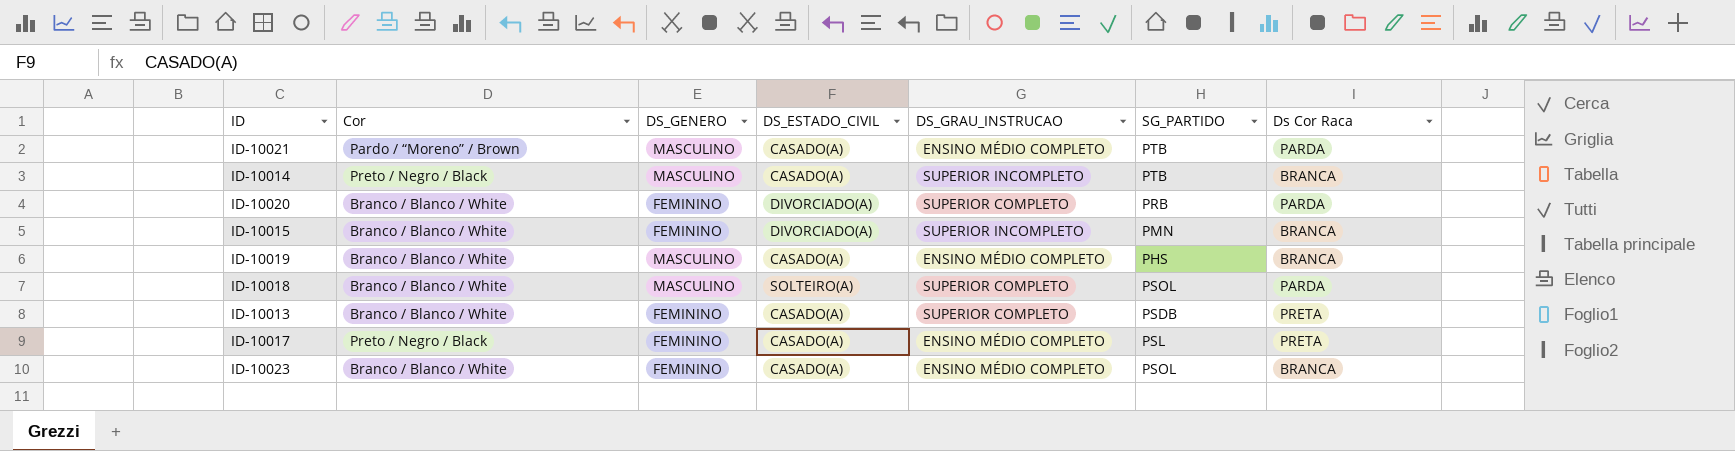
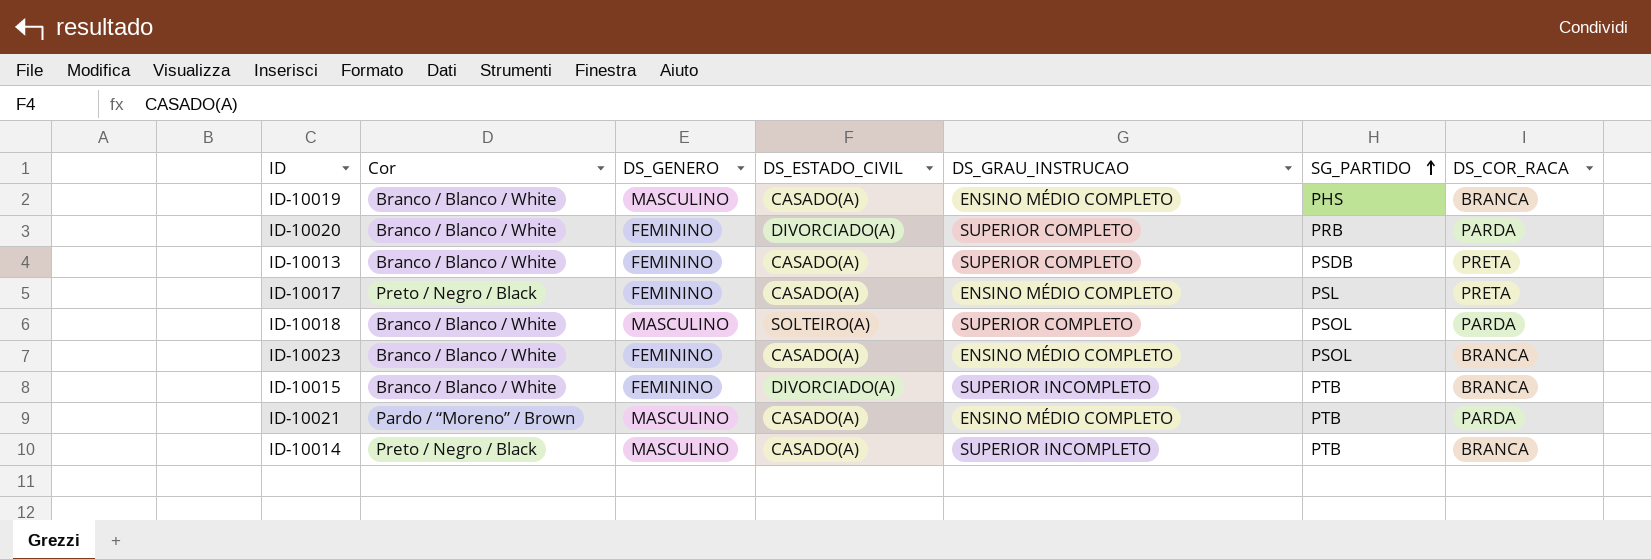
row order: none -> SG_PARTIDO ascending
column name: Ds Cor Raca -> DS_COR_RACA
ID-10015 | SG_PARTIDO: PMN -> PTB

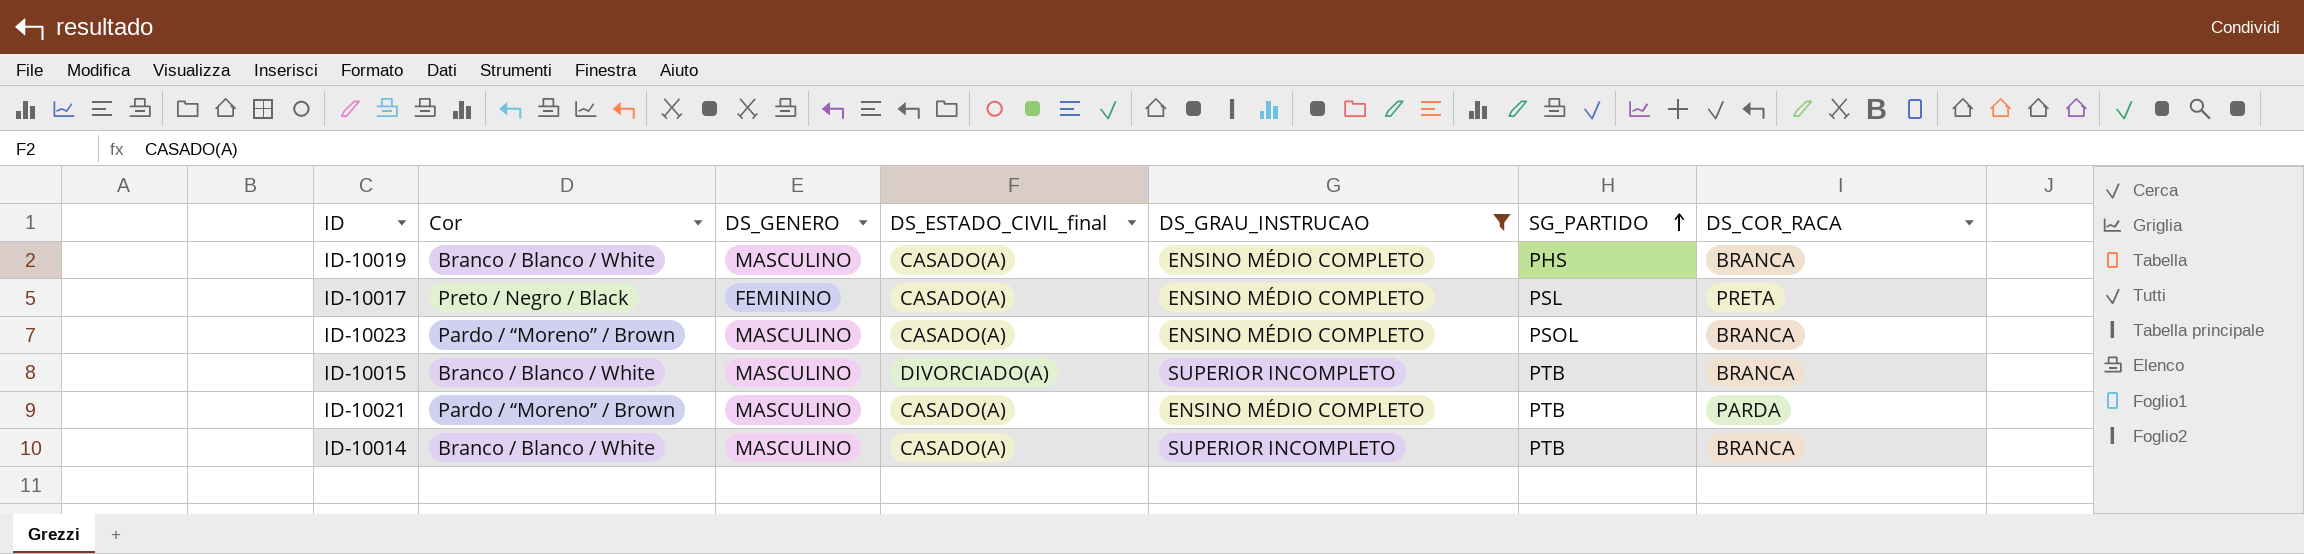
filter: none -> DS_GRAU_INSTRUCAO != SUPERIOR COMPLETO
column name: DS_ESTADO_CIVIL -> DS_ESTADO_CIVIL_final
ID-10023 | Cor: Branco / Blanco / White -> Pardo / “Moreno” / Brown
ID-10023 | DS_GENERO: FEMININO -> MASCULINO
ID-10015 | DS_GENERO: FEMININO -> MASCULINO
ID-10014 | Cor: Preto / Negro / Black -> Branco / Blanco / White

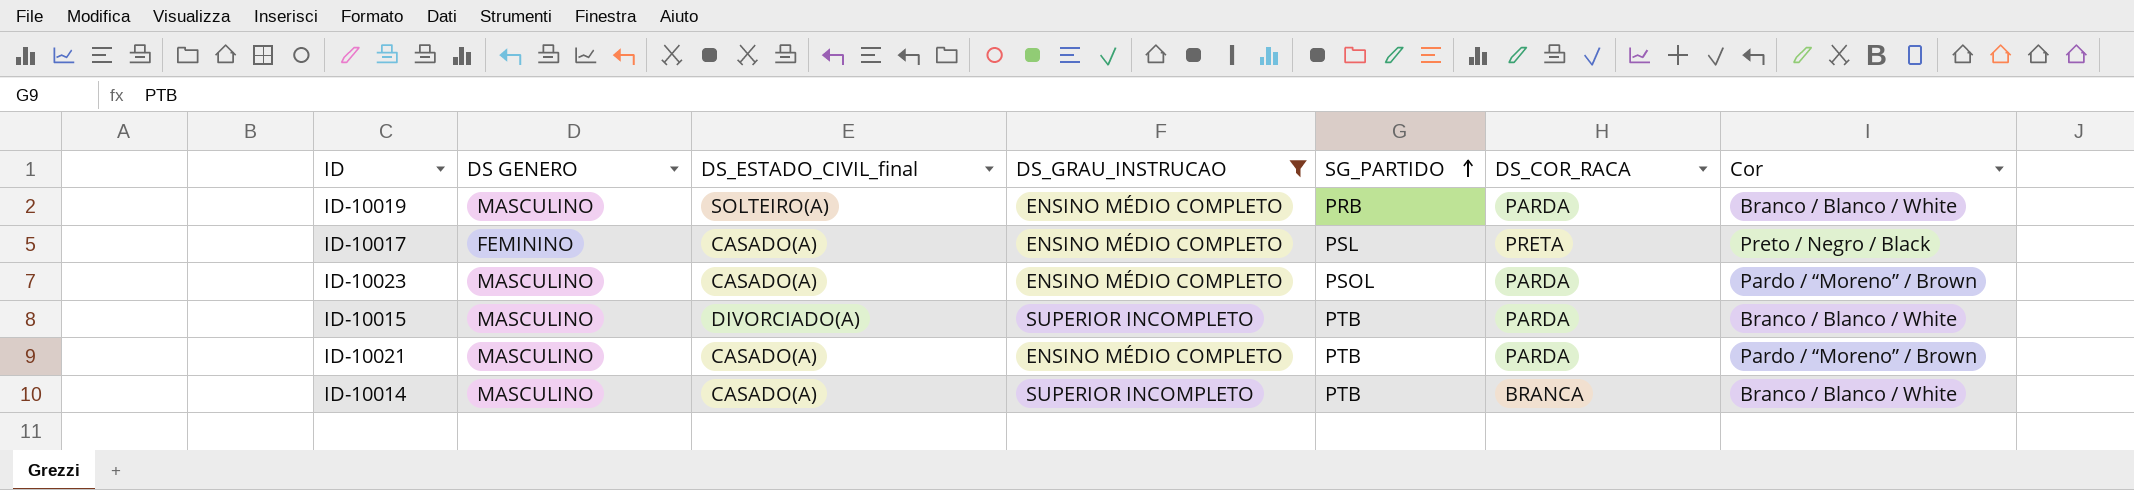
column name: DS_GENERO -> DS GENERO
column Cor | position: 2 -> 7
ID-10019 | DS_ESTADO_CIVIL_final: CASADO(A) -> SOLTEIRO(A)
ID-10019 | SG_PARTIDO: PHS -> PRB
ID-10019 | DS_COR_RACA: BRANCA -> PARDA
ID-10023 | DS_COR_RACA: BRANCA -> PARDA
ID-10015 | DS_COR_RACA: BRANCA -> PARDA

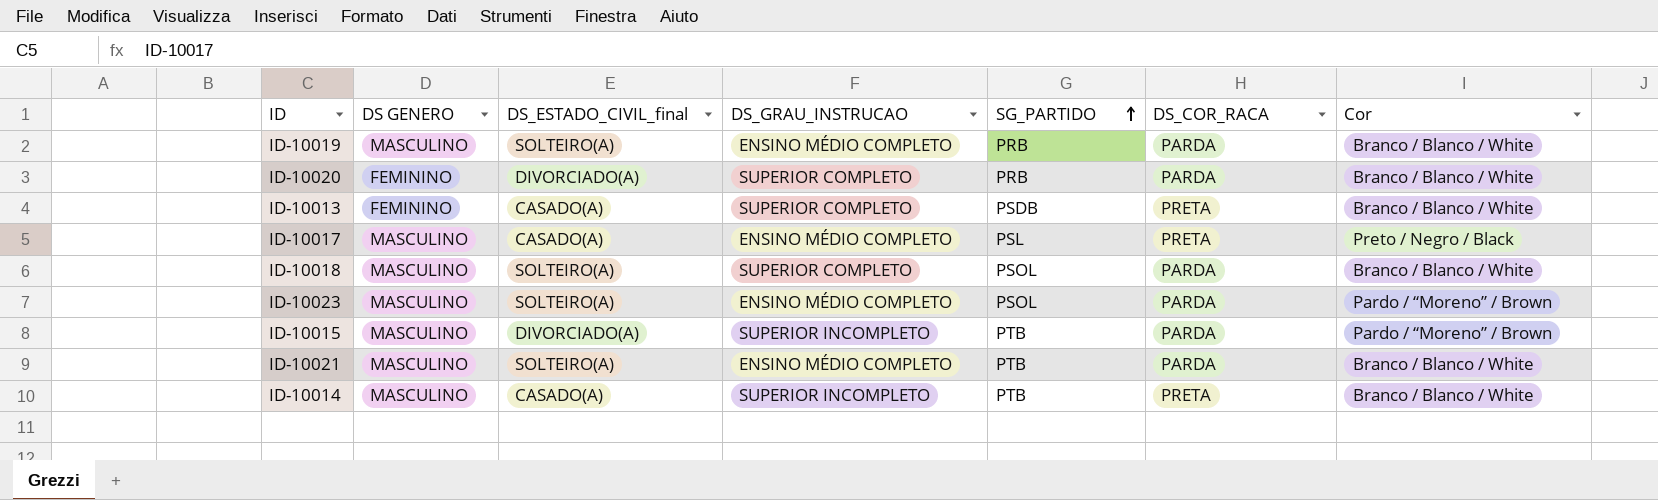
filter: DS_GRAU_INSTRUCAO != SUPERIOR COMPLETO -> none
ID-10017 | DS GENERO: FEMININO -> MASCULINO
ID-10023 | DS_ESTADO_CIVIL_final: CASADO(A) -> SOLTEIRO(A)
ID-10015 | Cor: Branco / Blanco / White -> Pardo / “Moreno” / Brown
ID-10021 | DS_ESTADO_CIVIL_final: CASADO(A) -> SOLTEIRO(A)
ID-10021 | Cor: Pardo / “Moreno” / Brown -> Branco / Blanco / White
ID-10014 | DS_COR_RACA: BRANCA -> PRETA

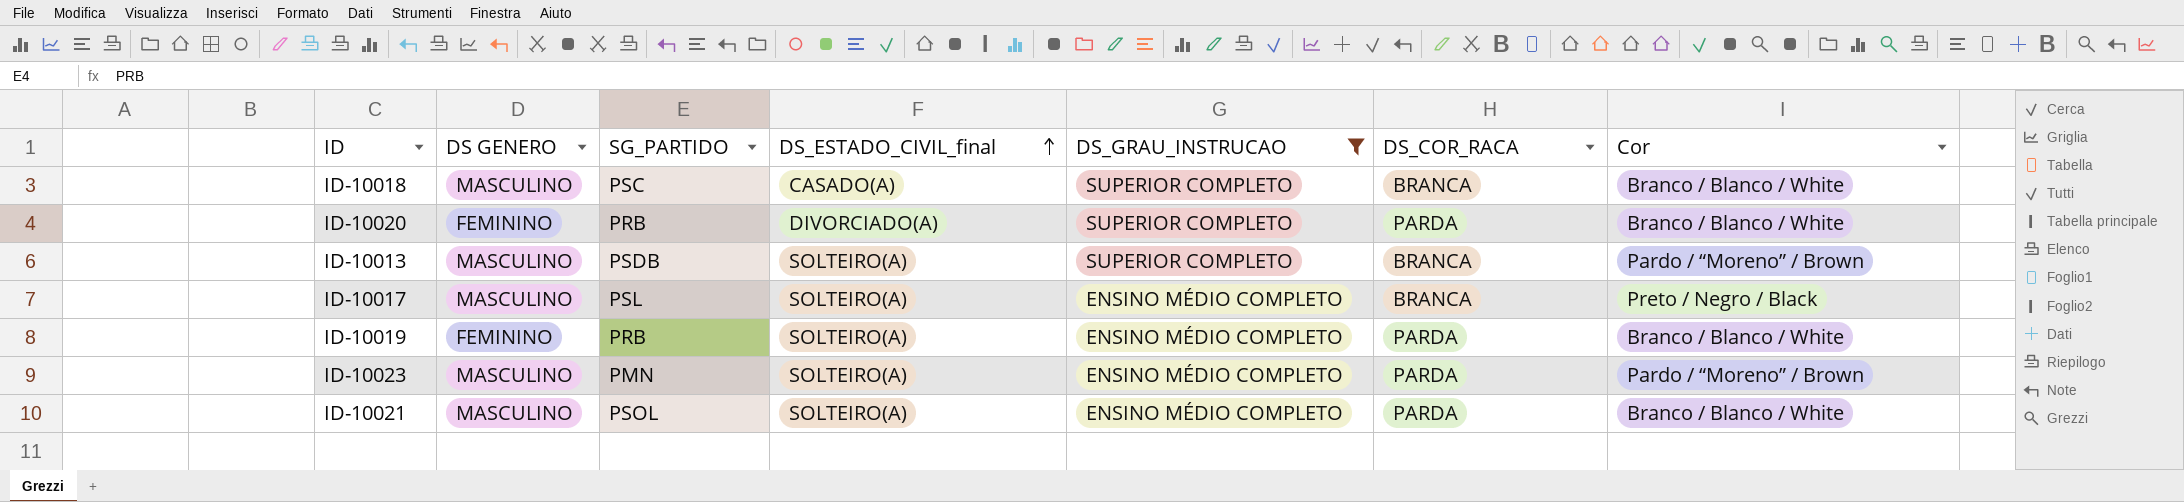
filter: none -> DS_GRAU_INSTRUCAO != SUPERIOR INCOMPLETO
row order: SG_PARTIDO ascending -> DS_ESTADO_CIVIL_final ascending
column SG_PARTIDO | position: 5 -> 3
ID-10018 | SG_PARTIDO: PSOL -> PSC
ID-10018 | DS_ESTADO_CIVIL_final: SOLTEIRO(A) -> CASADO(A)
ID-10018 | DS_COR_RACA: PARDA -> BRANCA
ID-10013 | DS GENERO: FEMININO -> MASCULINO
ID-10013 | DS_ESTADO_CIVIL_final: CASADO(A) -> SOLTEIRO(A)
ID-10013 | DS_COR_RACA: PRETA -> BRANCA
ID-10013 | Cor: Branco / Blanco / White -> Pardo / “Moreno” / Brown
ID-10017 | DS_ESTADO_CIVIL_final: CASADO(A) -> SOLTEIRO(A)
ID-10017 | DS_COR_RACA: PRETA -> BRANCA
ID-10019 | DS GENERO: MASCULINO -> FEMININO
ID-10023 | SG_PARTIDO: PSOL -> PMN
ID-10021 | SG_PARTIDO: PTB -> PSOL

